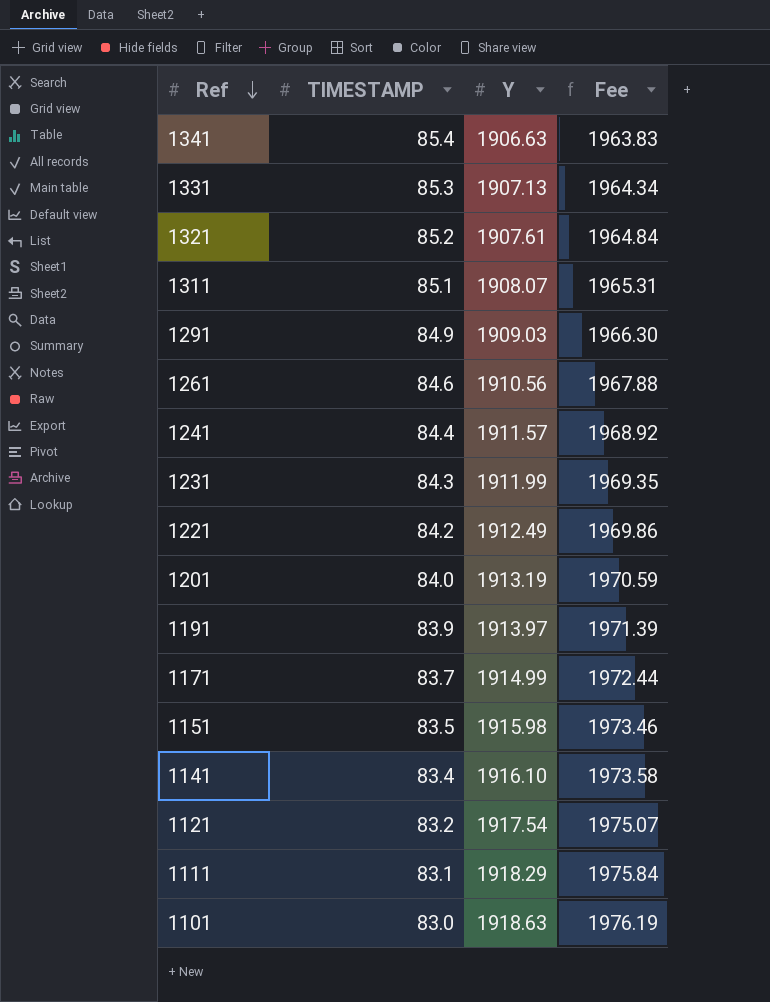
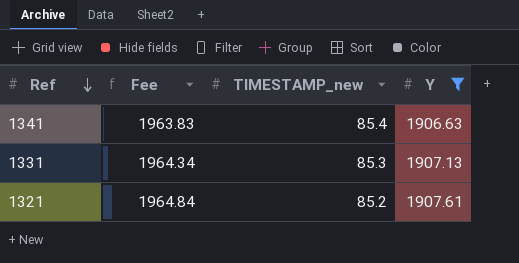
filter: none -> Y <= 1907.61
column Fee | position: 4 -> 2
column name: TIMESTAMP -> TIMESTAMP_new

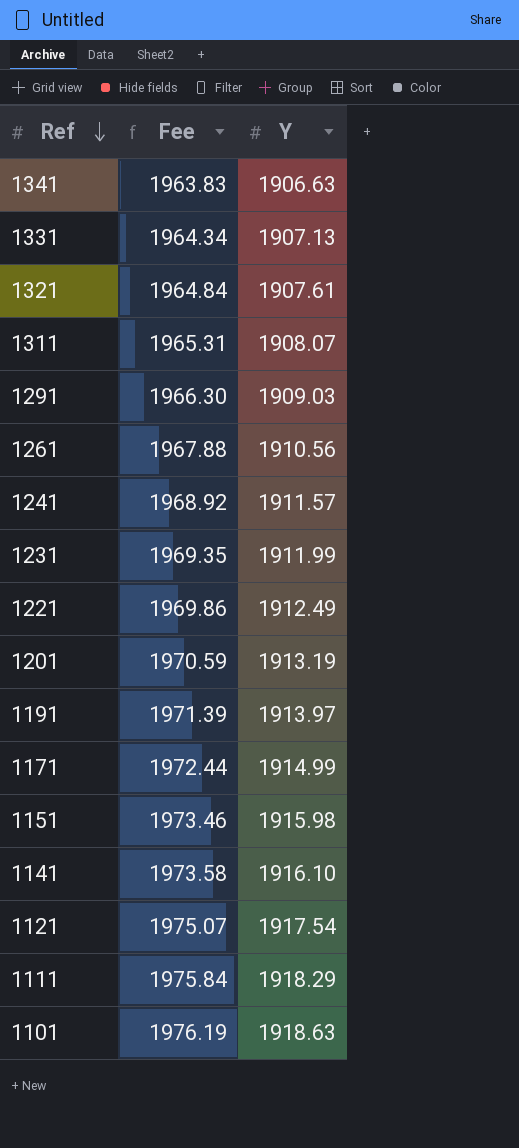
filter: Y <= 1907.61 -> none
column TIMESTAMP_new | position: 3 -> none

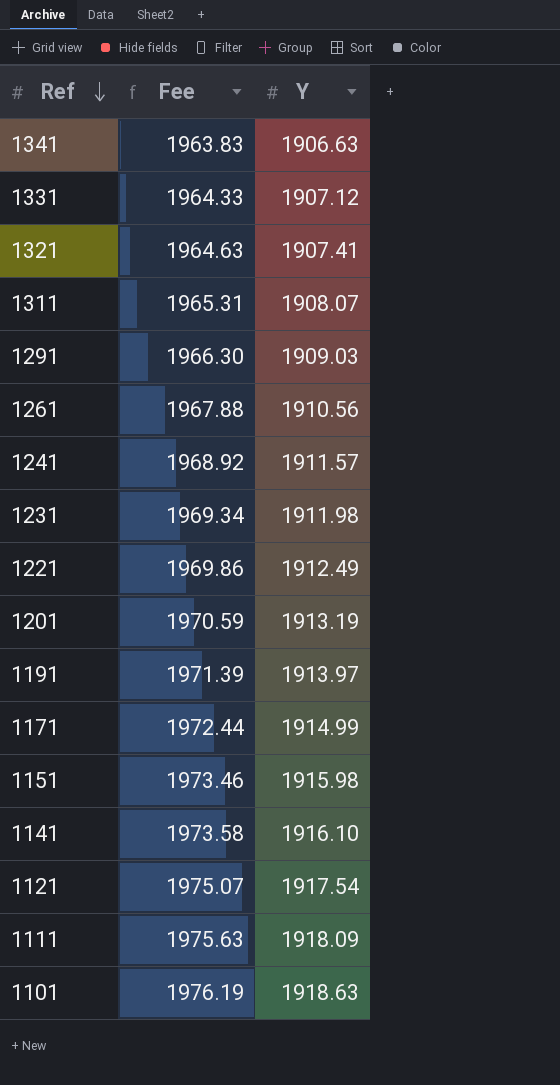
1331 | Fee: 1964.34 -> 1964.33
1331 | Y: 1907.13 -> 1907.12
1321 | Fee: 1964.84 -> 1964.63
1321 | Y: 1907.61 -> 1907.41
1231 | Fee: 1969.35 -> 1969.34
1231 | Y: 1911.99 -> 1911.98
1111 | Fee: 1975.84 -> 1975.63
1111 | Y: 1918.29 -> 1918.09

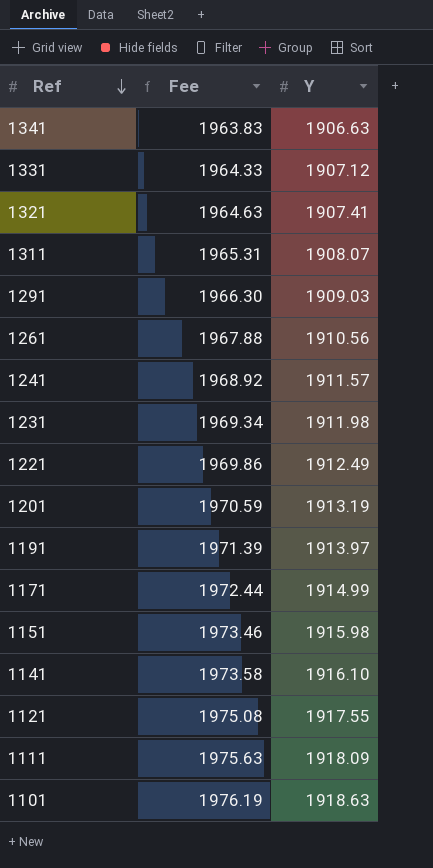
1121 | Fee: 1975.07 -> 1975.08
1121 | Y: 1917.54 -> 1917.55

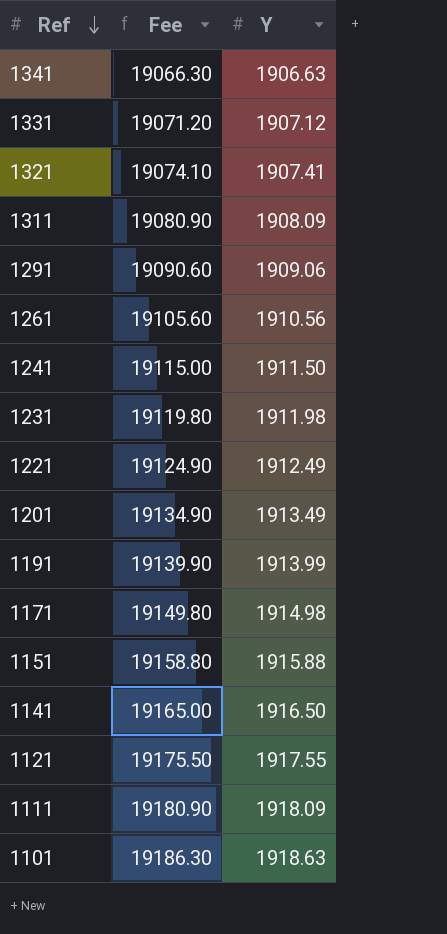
column Fee | formula: [Y] * 1.03 -> [Y] * 10
1311 | Y: 1908.07 -> 1908.09
1291 | Y: 1909.03 -> 1909.06
1241 | Y: 1911.57 -> 1911.50
1201 | Y: 1913.19 -> 1913.49
1191 | Y: 1913.97 -> 1913.99
1171 | Y: 1914.99 -> 1914.98
1151 | Y: 1915.98 -> 1915.88
1141 | Y: 1916.10 -> 1916.50

